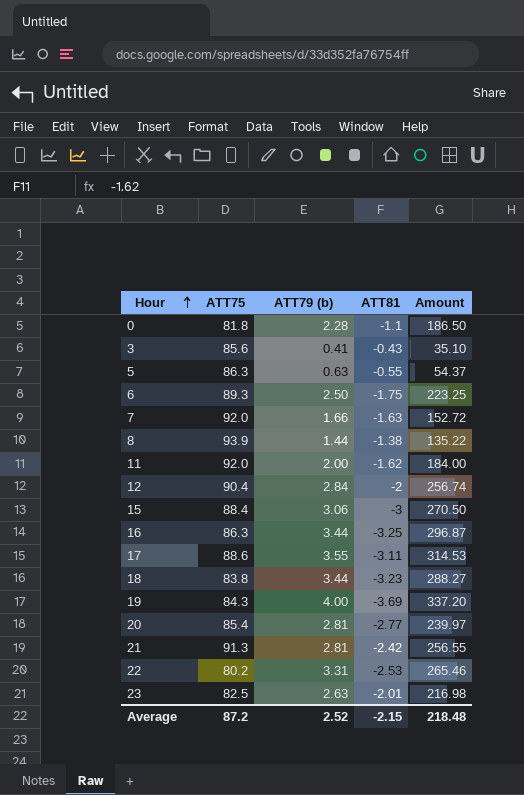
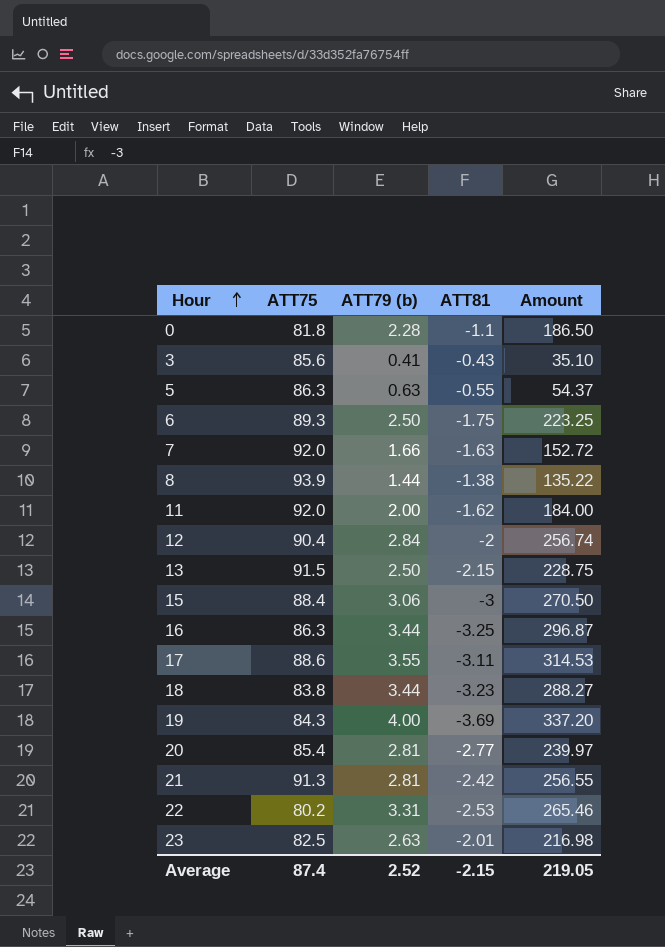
row 13: none -> 91.5 | 2.50 | -2.15 | 228.75
Average | ATT75: 87.2 -> 87.4
Average | Amount: 218.48 -> 219.05

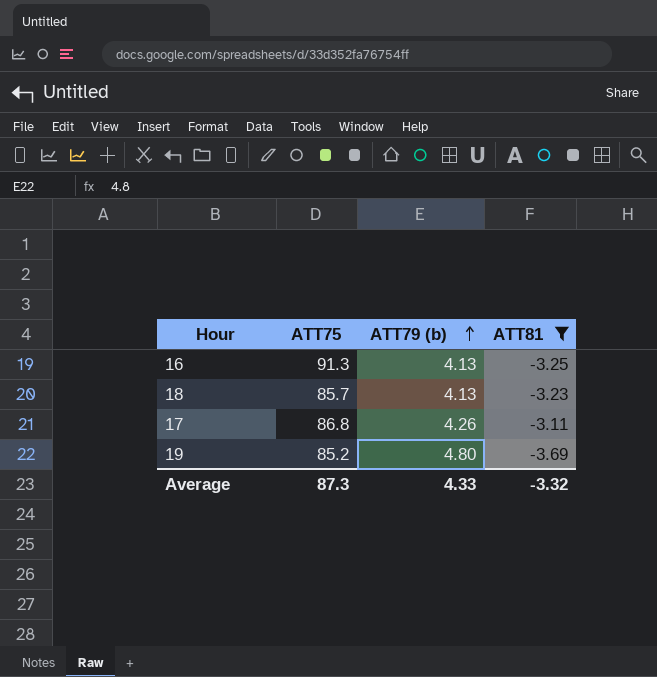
filter: none -> ATT81 <= -3.11
row order: Hour ascending -> ATT79 (b) ascending
column Amount | formula: [ATT75] * [ATT79 (b)] -> none
16 | ATT75: 86.3 -> 91.3
16 | ATT79 (b): 3.44 -> 4.13
18 | ATT75: 83.8 -> 85.7
18 | ATT79 (b): 3.44 -> 4.13
17 | ATT75: 88.6 -> 86.8
17 | ATT79 (b): 3.55 -> 4.26
19 | ATT75: 84.3 -> 85.2
19 | ATT79 (b): 4.00 -> 4.80
Average | ATT75: 87.4 -> 87.3
Average | ATT79 (b): 2.52 -> 4.33
Average | ATT81: -2.15 -> -3.32

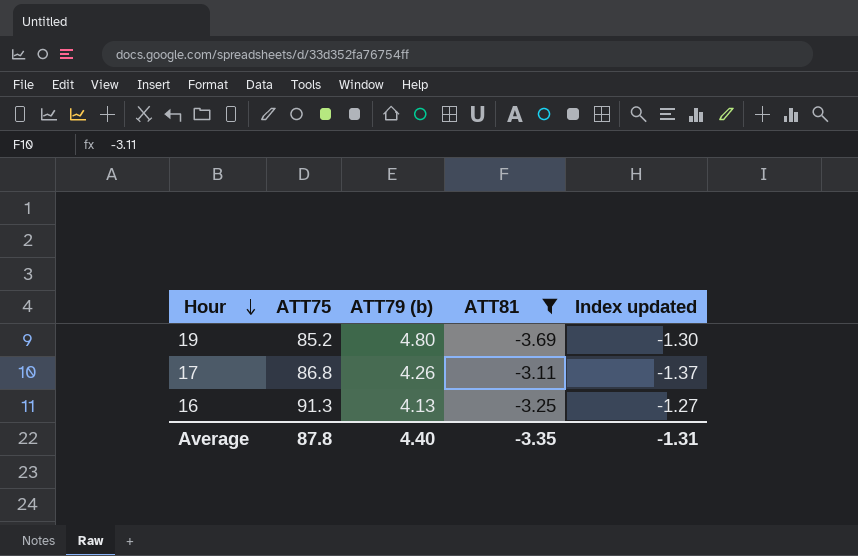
row order: ATT79 (b) ascending -> Hour descending
column Index updated | formula: none -> [ATT79 (b)] / [ATT81]
row 18: 85.7 | 4.13 | -3.23 -> none
Average | ATT75: 87.3 -> 87.8
Average | ATT79 (b): 4.33 -> 4.40
Average | ATT81: -3.32 -> -3.35

